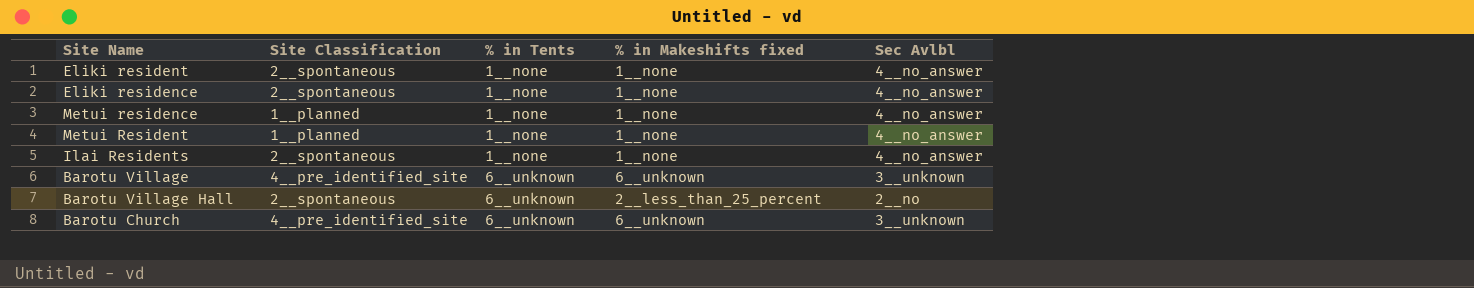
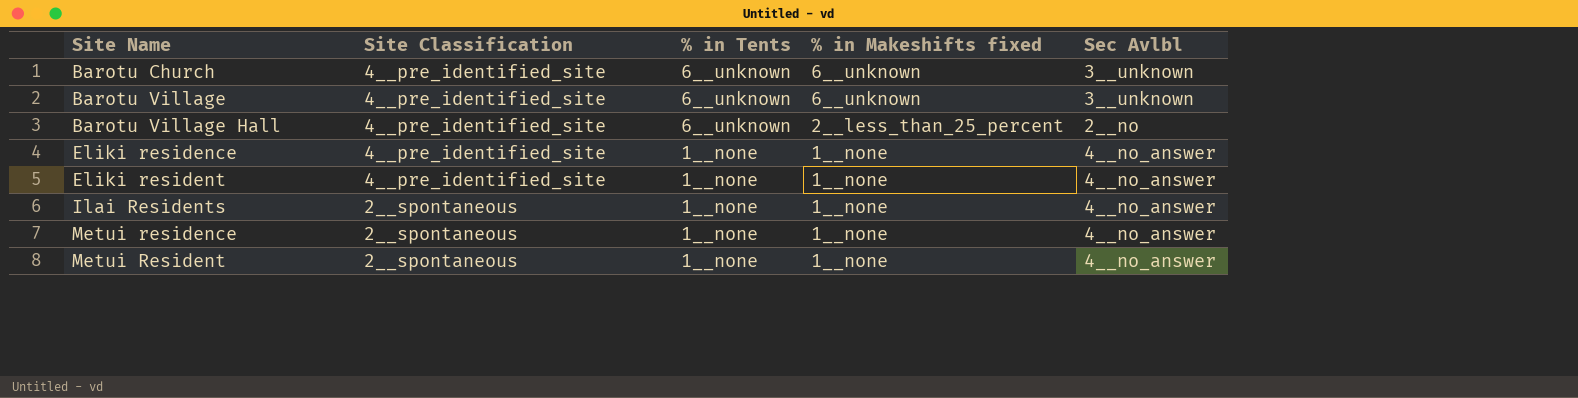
row order: % in Tents ascending -> Site Name ascending
Barotu Village Hall | Site Classification: 2__spontaneous -> 4__pre_identified_site
Eliki residence | Site Classification: 2__spontaneous -> 4__pre_identified_site
Eliki resident | Site Classification: 2__spontaneous -> 4__pre_identified_site
Metui residence | Site Classification: 1__planned -> 2__spontaneous
Metui Resident | Site Classification: 1__planned -> 2__spontaneous

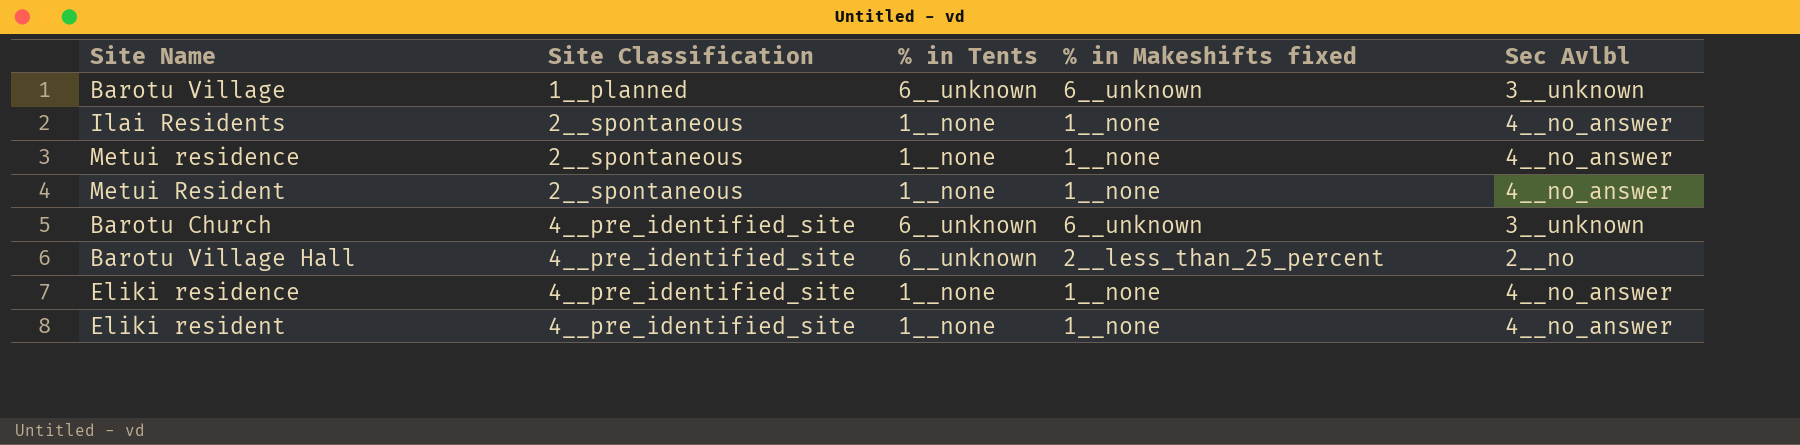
row order: Site Name ascending -> Site Classification ascending
Barotu Village | Site Classification: 4__pre_identified_site -> 1__planned

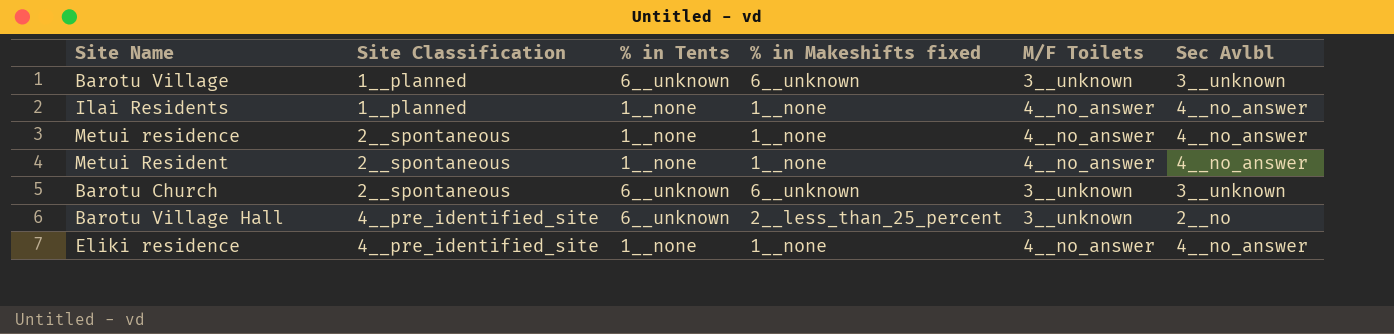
column M/F Toilets | position: none -> 5
row Eliki resident: 4__pre_identified_site | 1__none | 1__none | 4__no_answer -> none
Ilai Residents | Site Classification: 2__spontaneous -> 1__planned
Barotu Church | Site Classification: 4__pre_identified_site -> 2__spontaneous

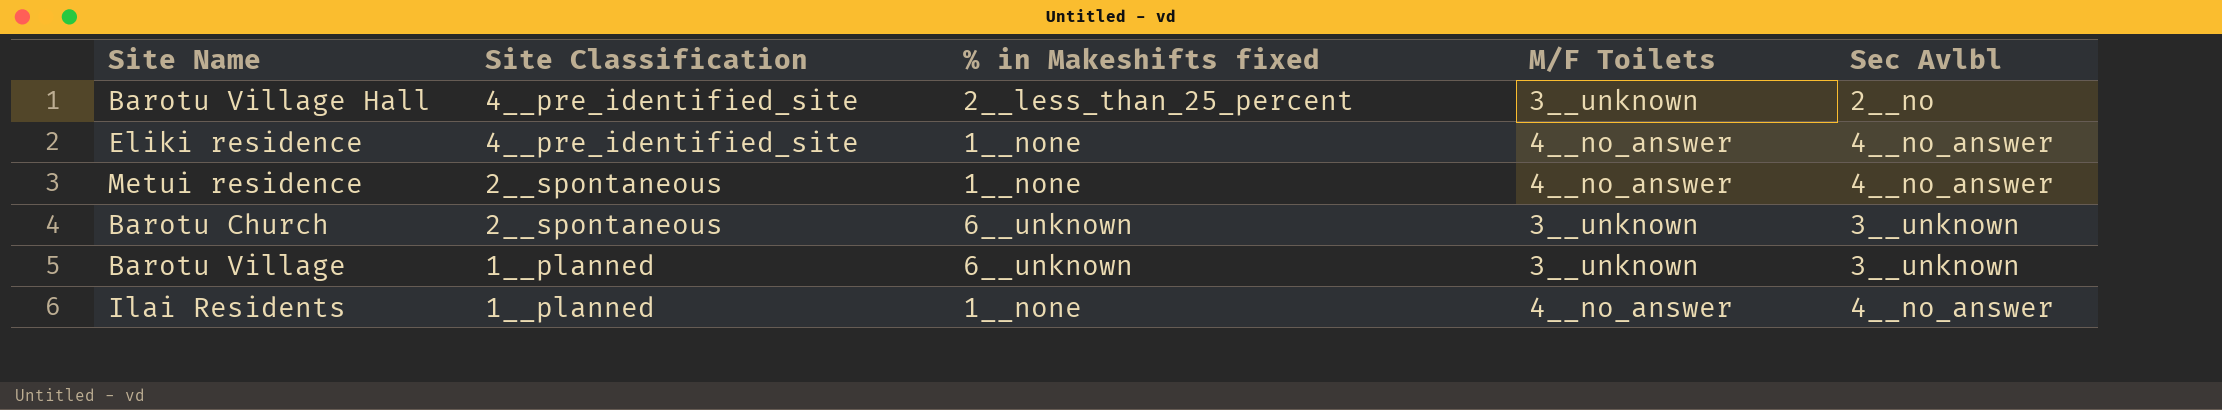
row order: Site Classification ascending -> Site Classification descending
column % in Tents | position: 3 -> none
row Metui Resident: 2__spontaneous | 1__none | 1__none | 4__no_answer | 4__no_answer -> none

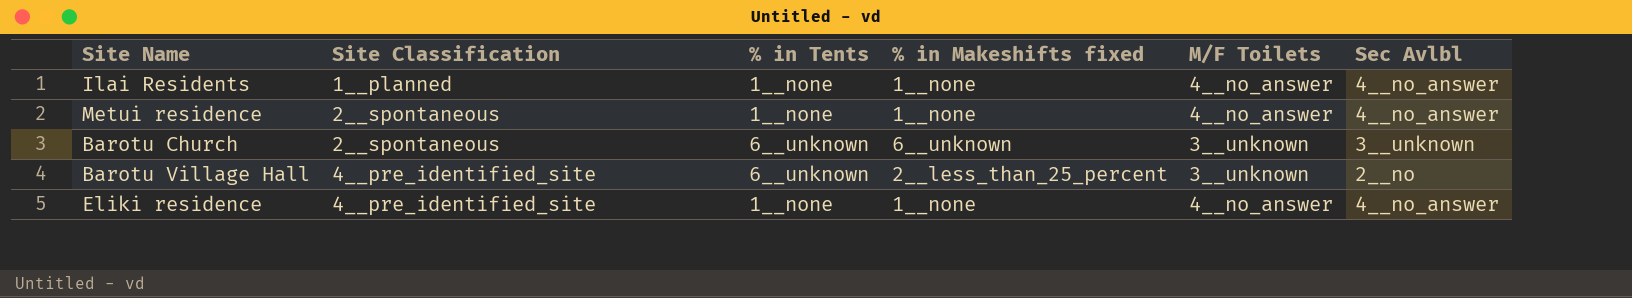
row order: Site Classification descending -> Site Classification ascending
column % in Tents | position: none -> 3
row Barotu Village: 1__planned | 6__unknown | 3__unknown | 3__unknown -> none

